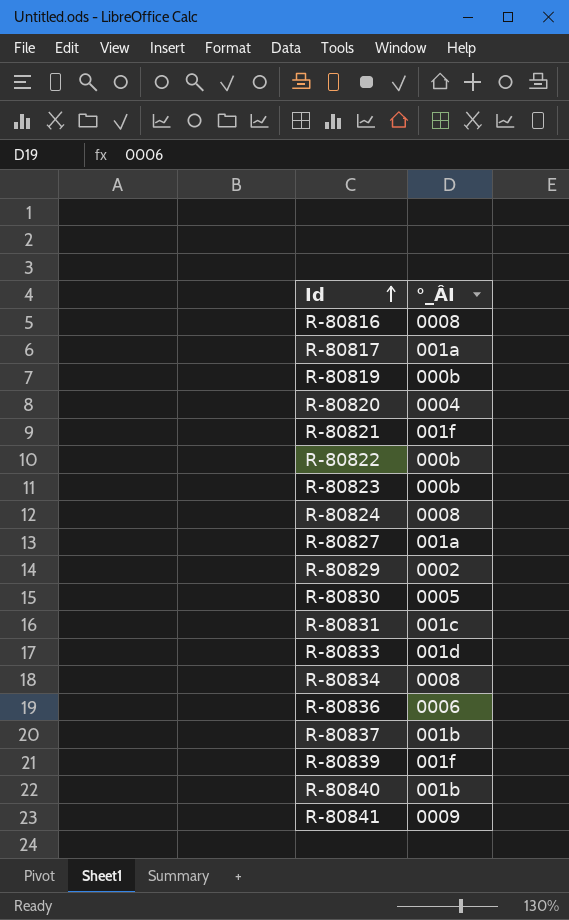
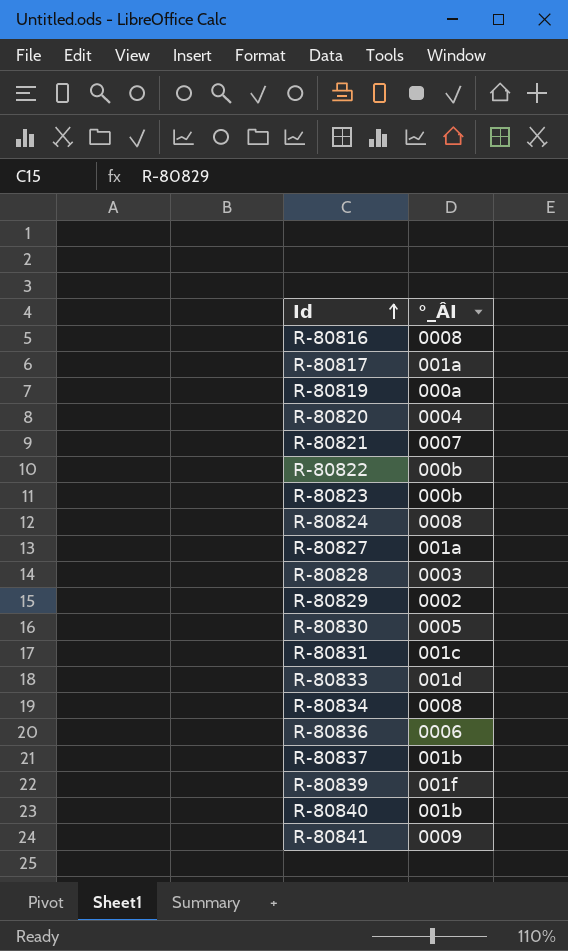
R-80819 | °_ÂI: 000b -> 000a
R-80821 | °_ÂI: 001f -> 0007
row R-80828: none -> 0003

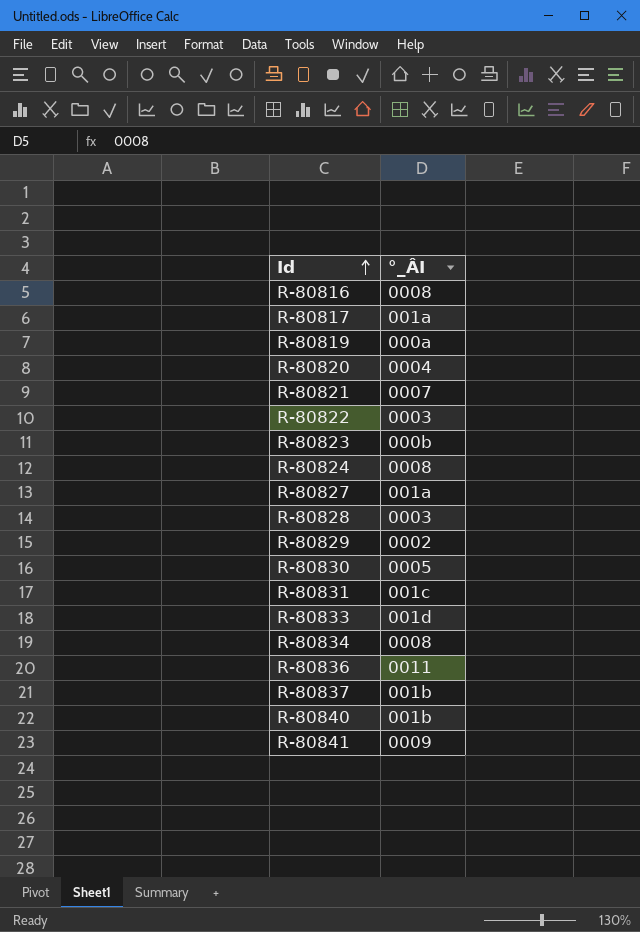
row R-80839: 001f -> none
R-80822 | °_ÂI: 000b -> 0003
R-80836 | °_ÂI: 0006 -> 0011

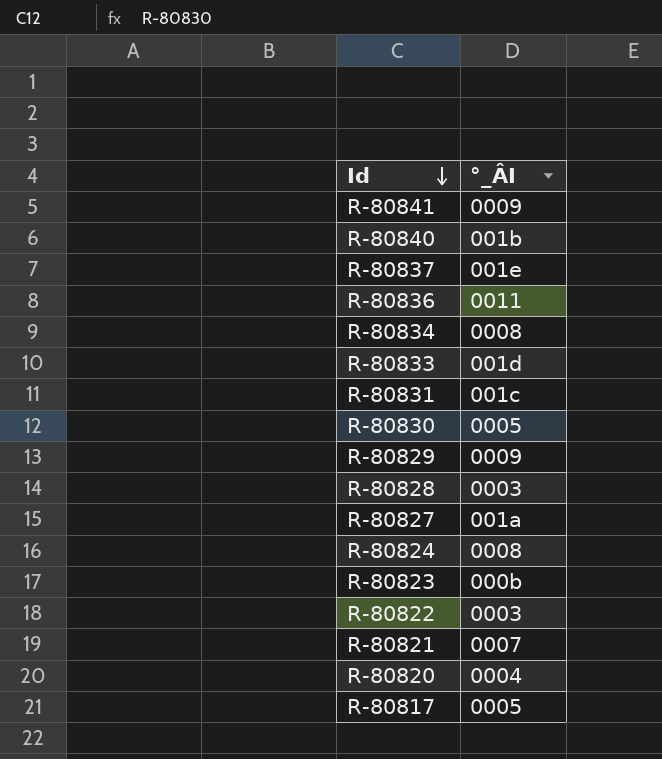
row order: Id ascending -> Id descending
row R-80816: 0008 -> none
row R-80819: 000a -> none
R-80837 | °_ÂI: 001b -> 001e
R-80829 | °_ÂI: 0002 -> 0009
R-80817 | °_ÂI: 001a -> 0005

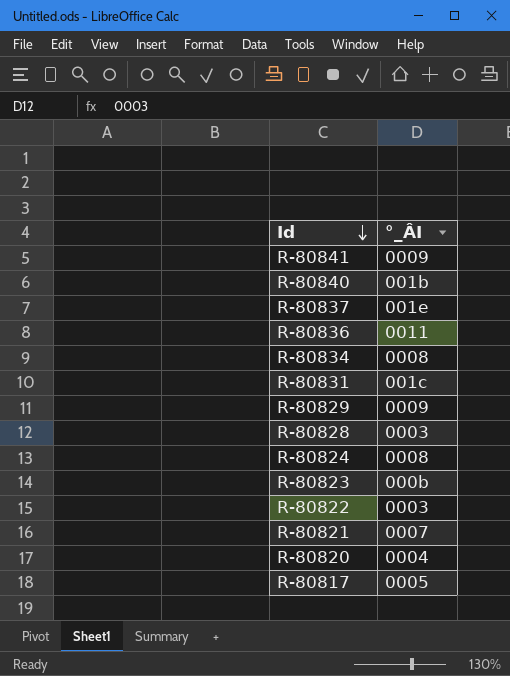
row R-80833: 001d -> none
row R-80830: 0005 -> none
row R-80827: 001a -> none

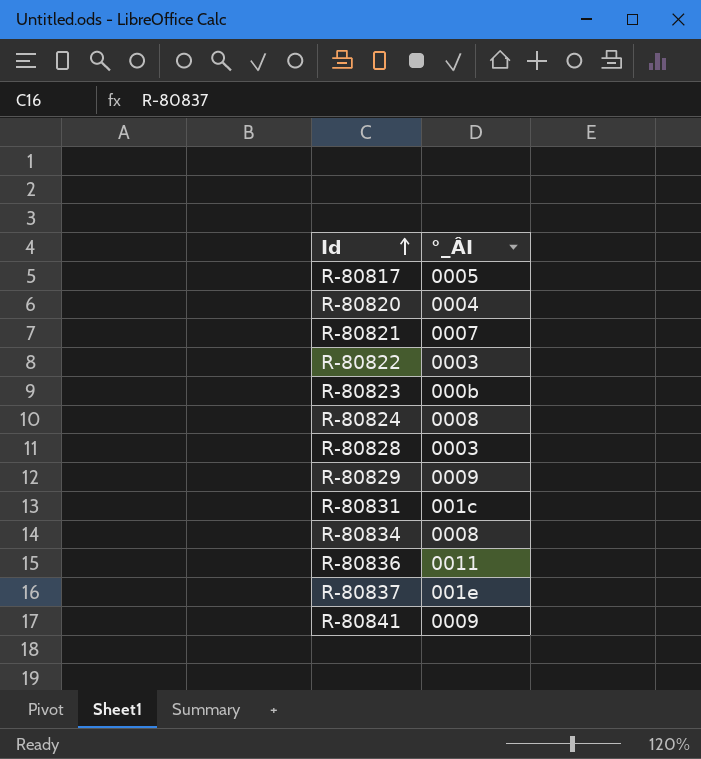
row order: Id descending -> Id ascending
row R-80840: 001b -> none

